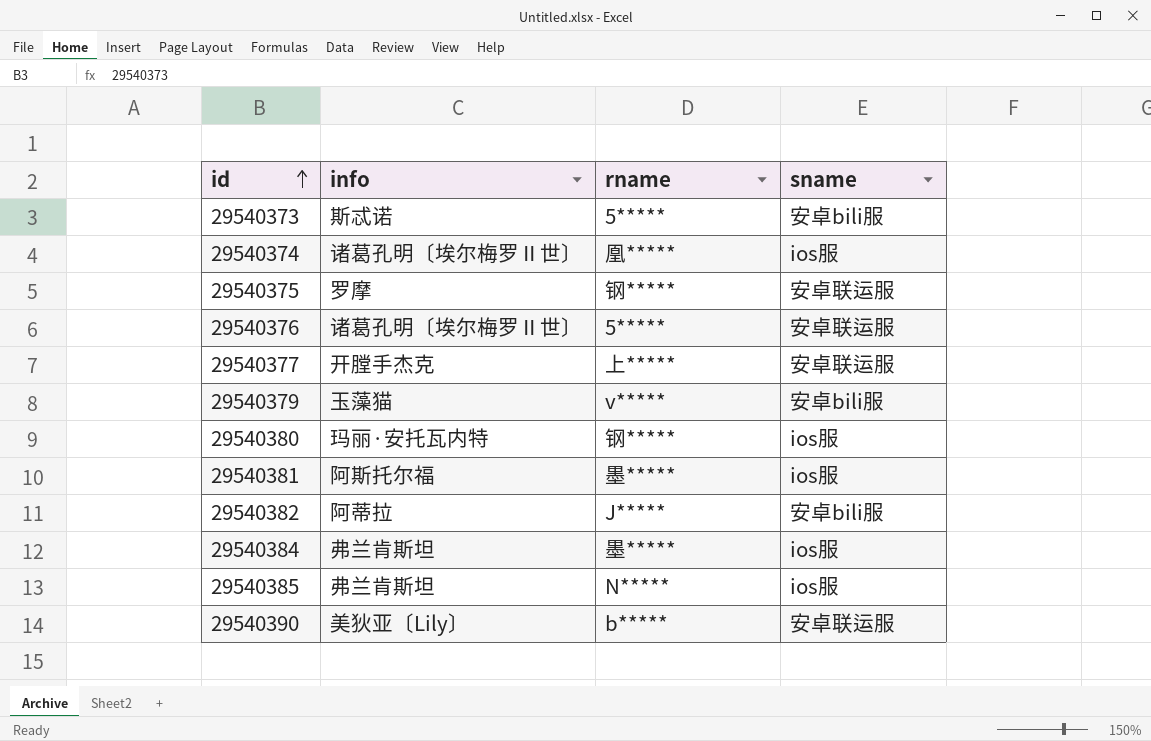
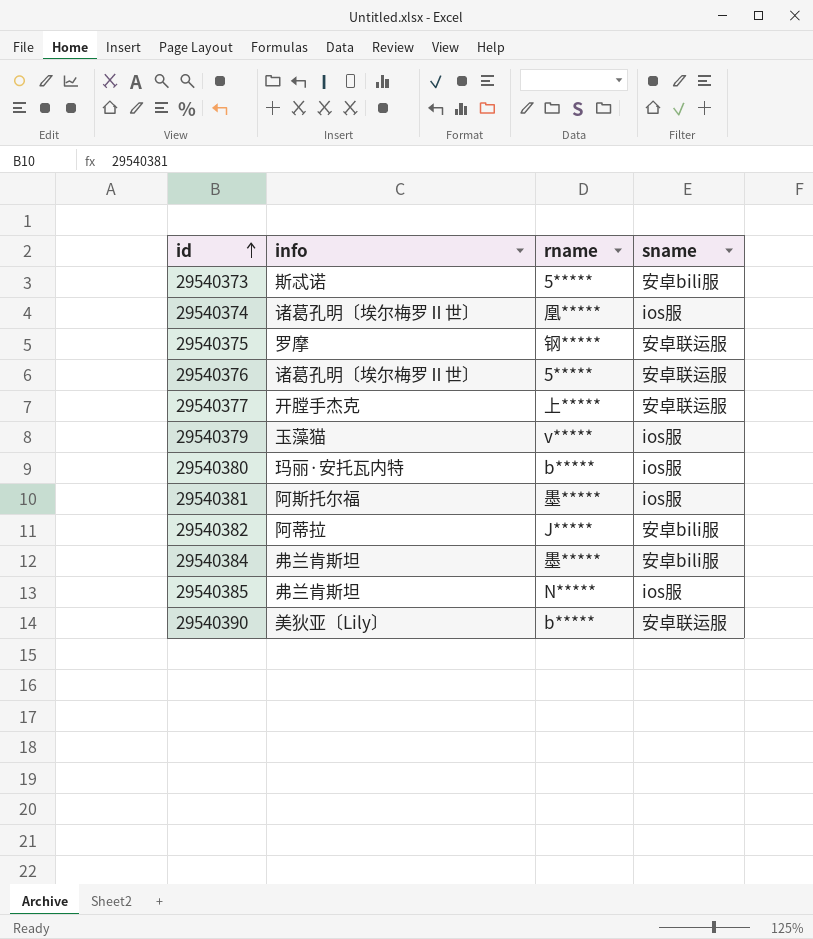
29540379 | sname: 安卓bili服 -> ios服
29540380 | rname: 钢***** -> b*****
29540384 | sname: ios服 -> 安卓bili服

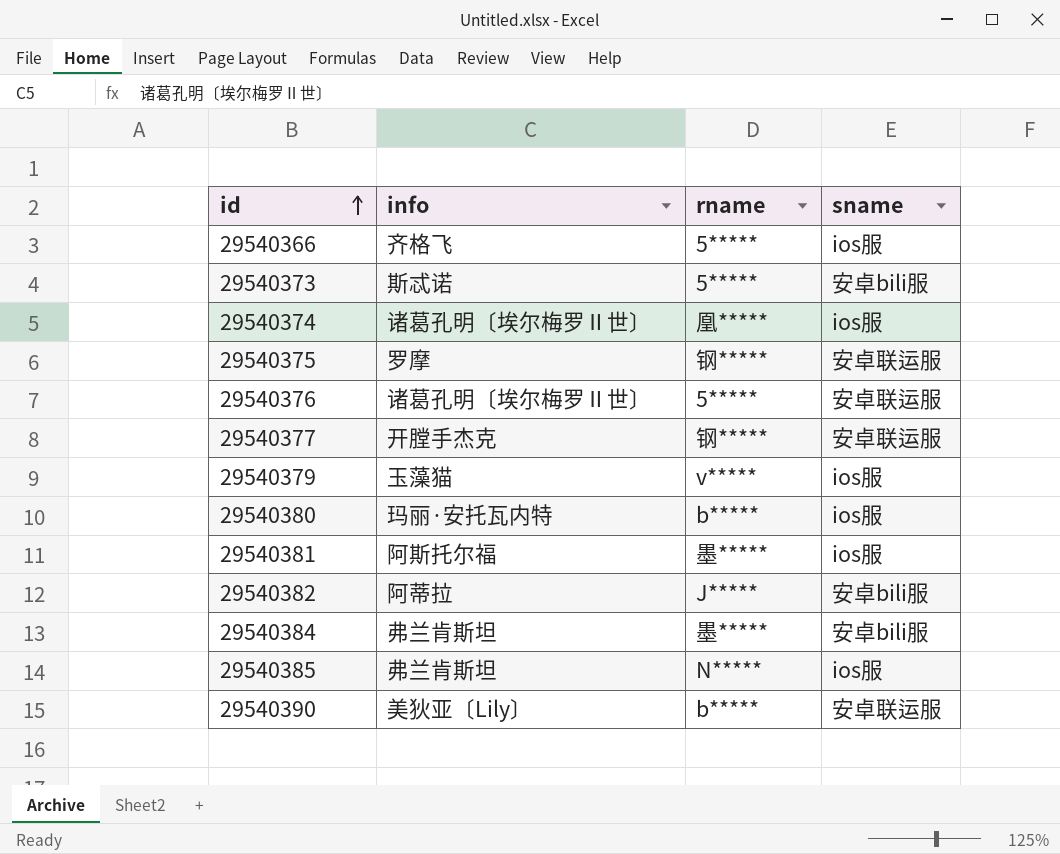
row 29540366: none -> 齐格飞 | 5***** | ios服
29540377 | rname: 上***** -> 钢*****

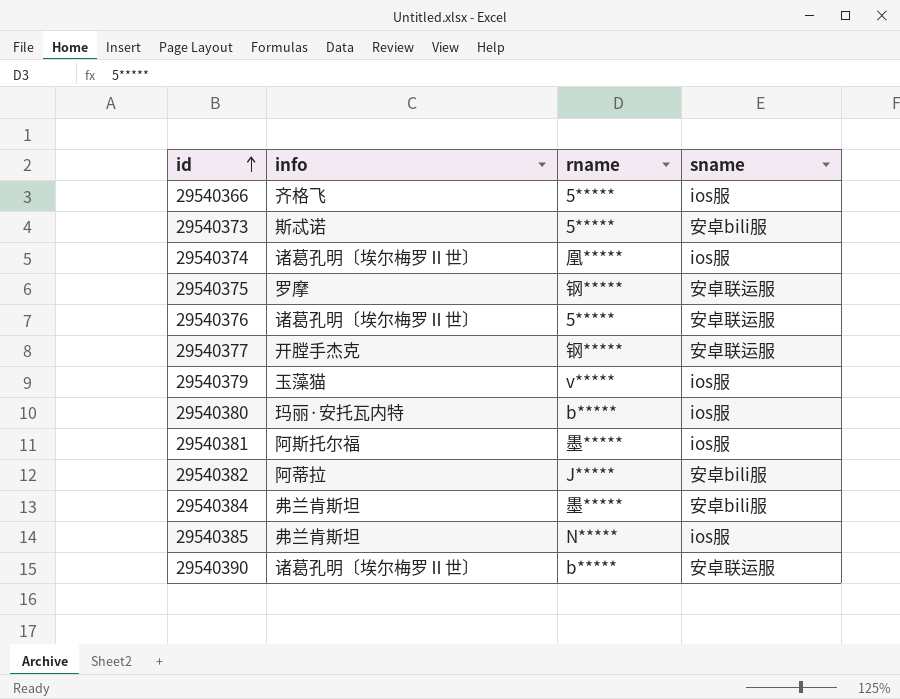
29540390 | info: 美狄亚〔Lily〕 -> 诸葛孔明〔埃尔梅罗Ⅱ世〕

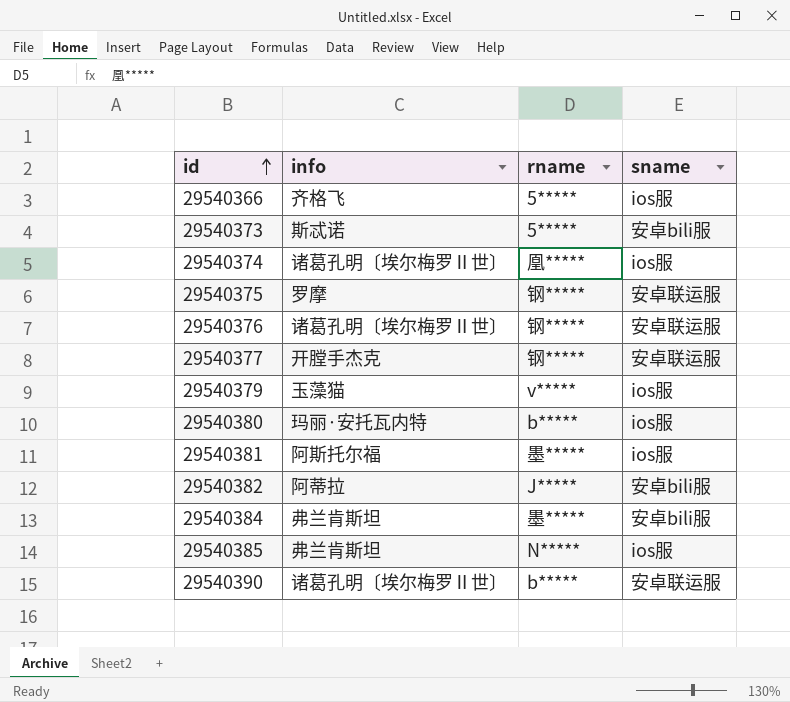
29540376 | rname: 5***** -> 钢*****

